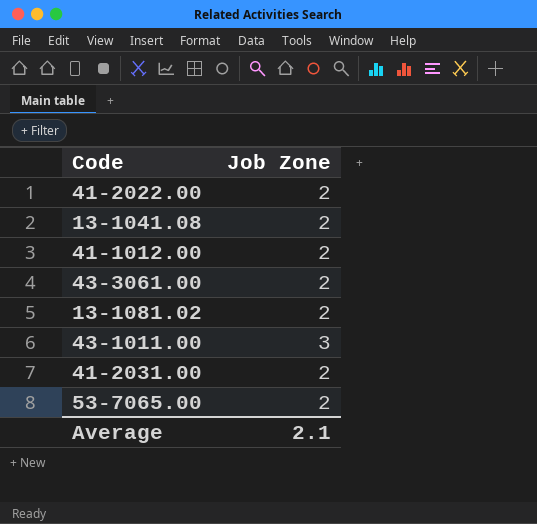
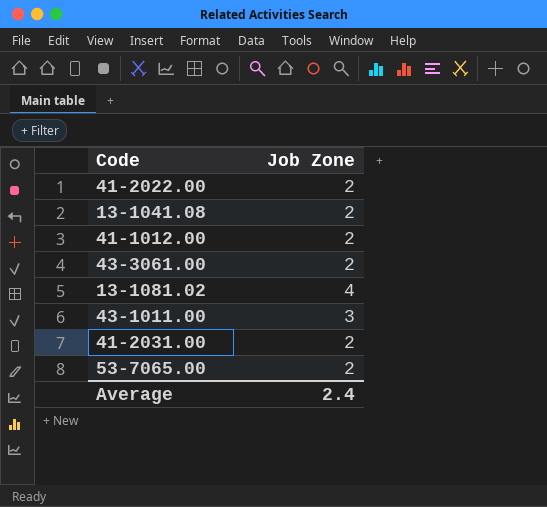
13-1081.02 | Job Zone: 2 -> 4
Average | Job Zone: 2.1 -> 2.4

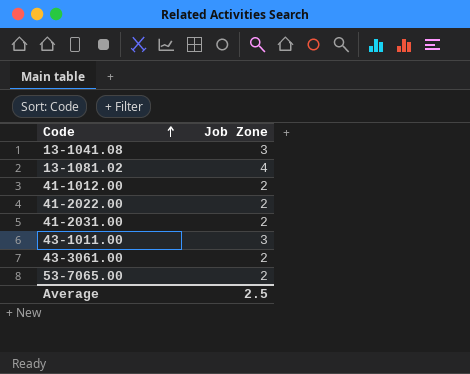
row order: none -> Code ascending
13-1041.08 | Job Zone: 2 -> 3
Average | Job Zone: 2.4 -> 2.5

